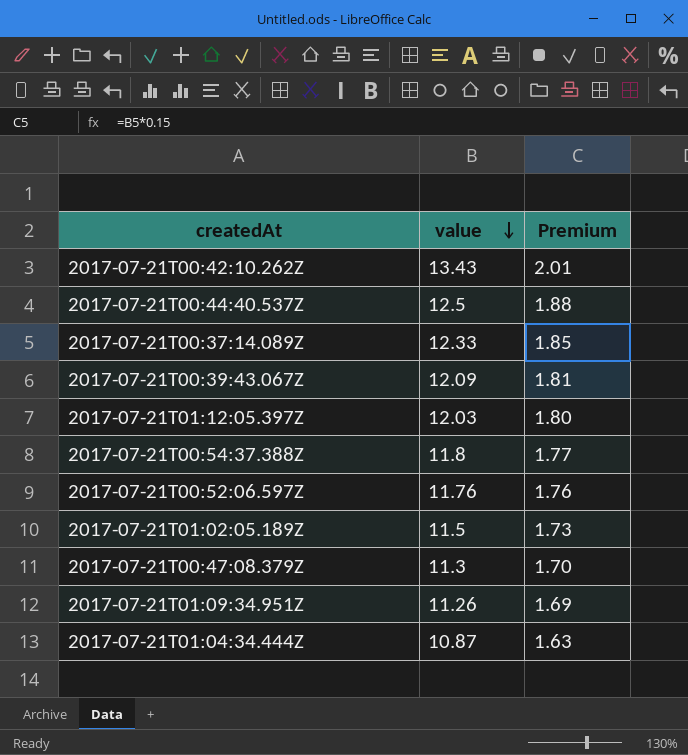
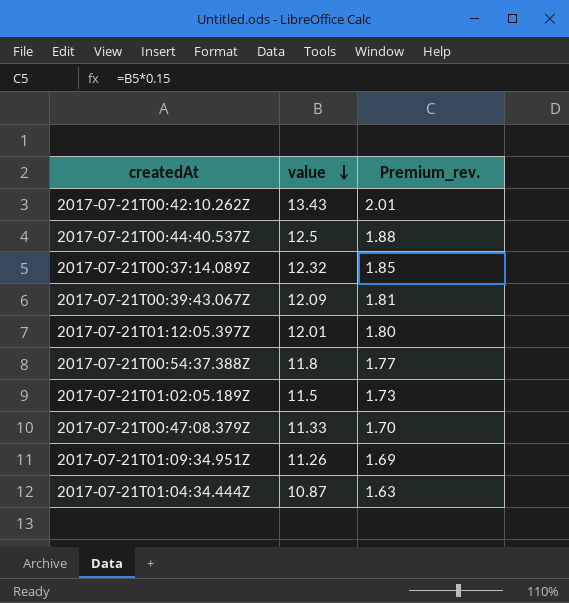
column name: Premium -> Premium_rev.
row 2017-07-21T00:52:06.597Z: 11.76 | 1.76 -> none
2017-07-21T00:37:14.089Z | value: 12.33 -> 12.32
2017-07-21T01:12:05.397Z | value: 12.03 -> 12.01
2017-07-21T00:47:08.379Z | value: 11.3 -> 11.33

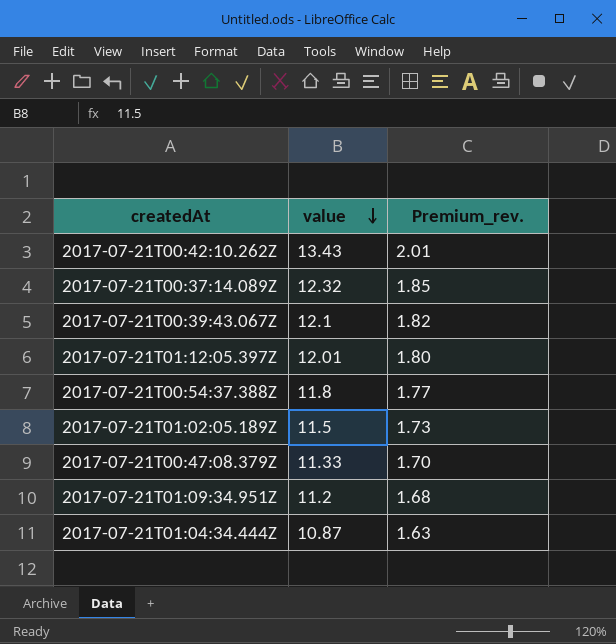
row 2017-07-21T00:44:40.537Z: 12.5 | 1.88 -> none
2017-07-21T00:39:43.067Z | value: 12.09 -> 12.1
2017-07-21T00:39:43.067Z | Premium_rev.: 1.81 -> 1.82
2017-07-21T01:09:34.951Z | value: 11.26 -> 11.2
2017-07-21T01:09:34.951Z | Premium_rev.: 1.69 -> 1.68

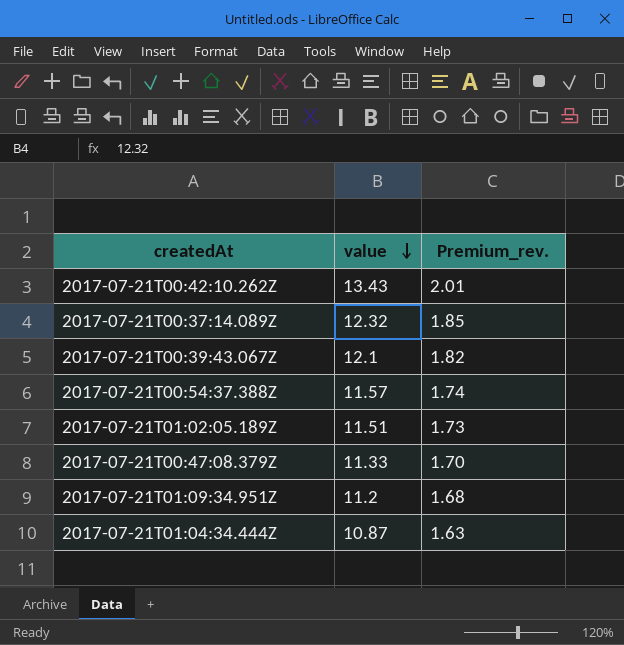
row 2017-07-21T01:12:05.397Z: 12.01 | 1.80 -> none
2017-07-21T00:54:37.388Z | value: 11.8 -> 11.57
2017-07-21T00:54:37.388Z | Premium_rev.: 1.77 -> 1.74
2017-07-21T01:02:05.189Z | value: 11.5 -> 11.51

